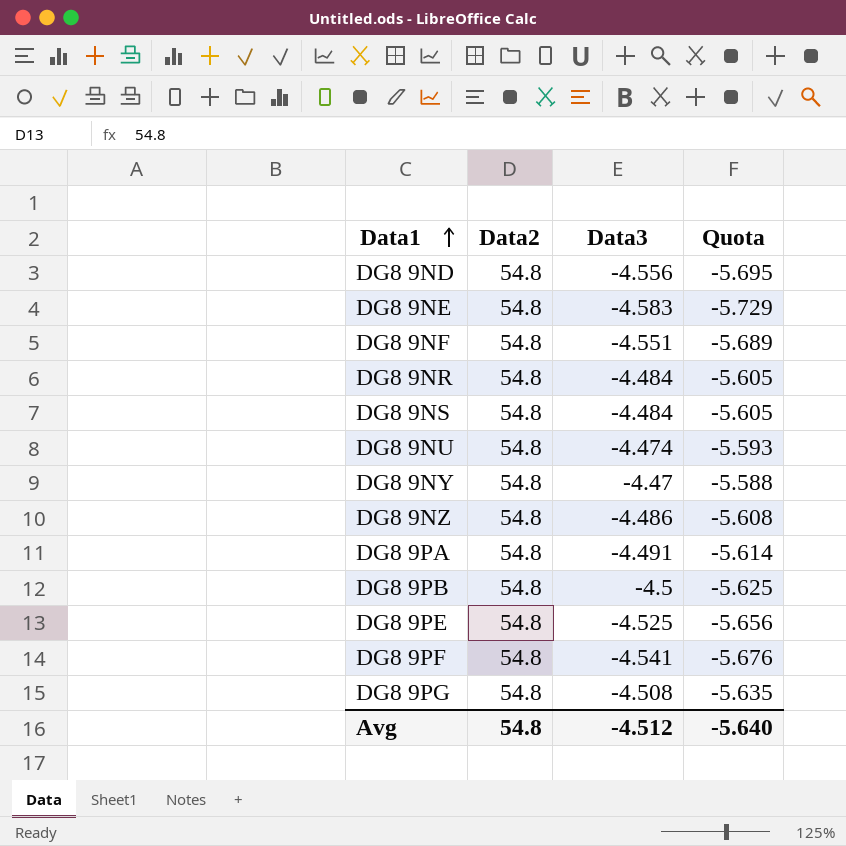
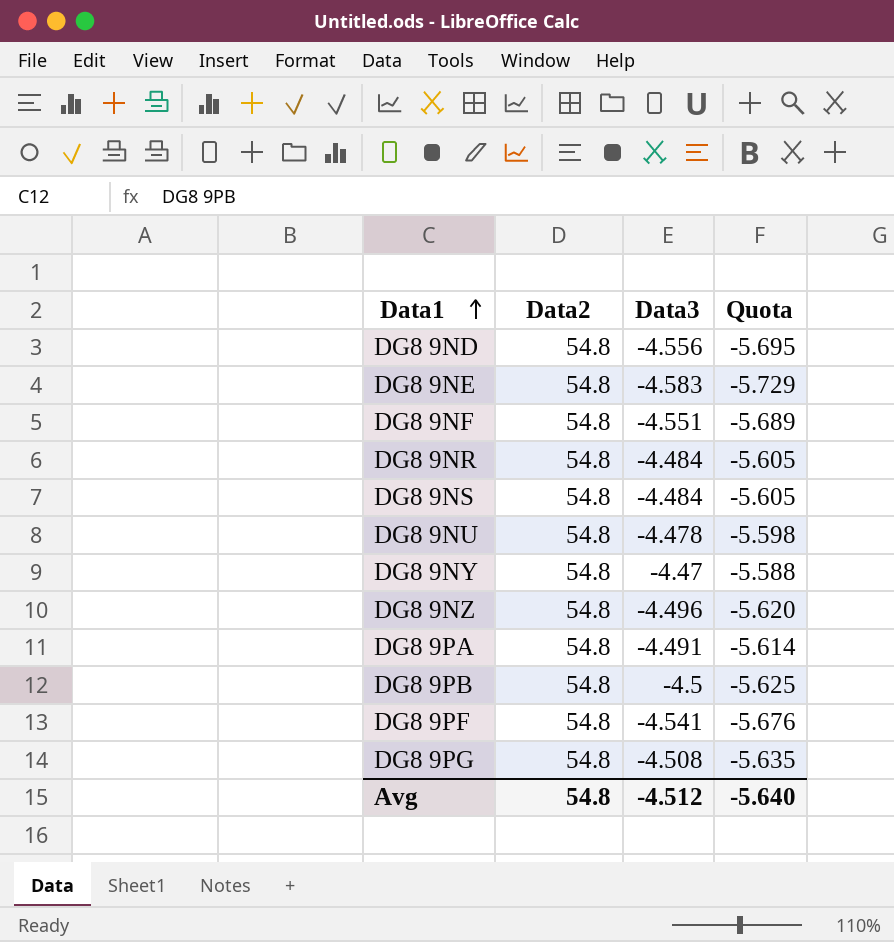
row DG8 9PE: 54.8 | -4.525 | -5.656 -> none
DG8 9NU | Data3: -4.474 -> -4.478
DG8 9NU | Quota: -5.593 -> -5.598
DG8 9NZ | Data3: -4.486 -> -4.496
DG8 9NZ | Quota: -5.608 -> -5.620

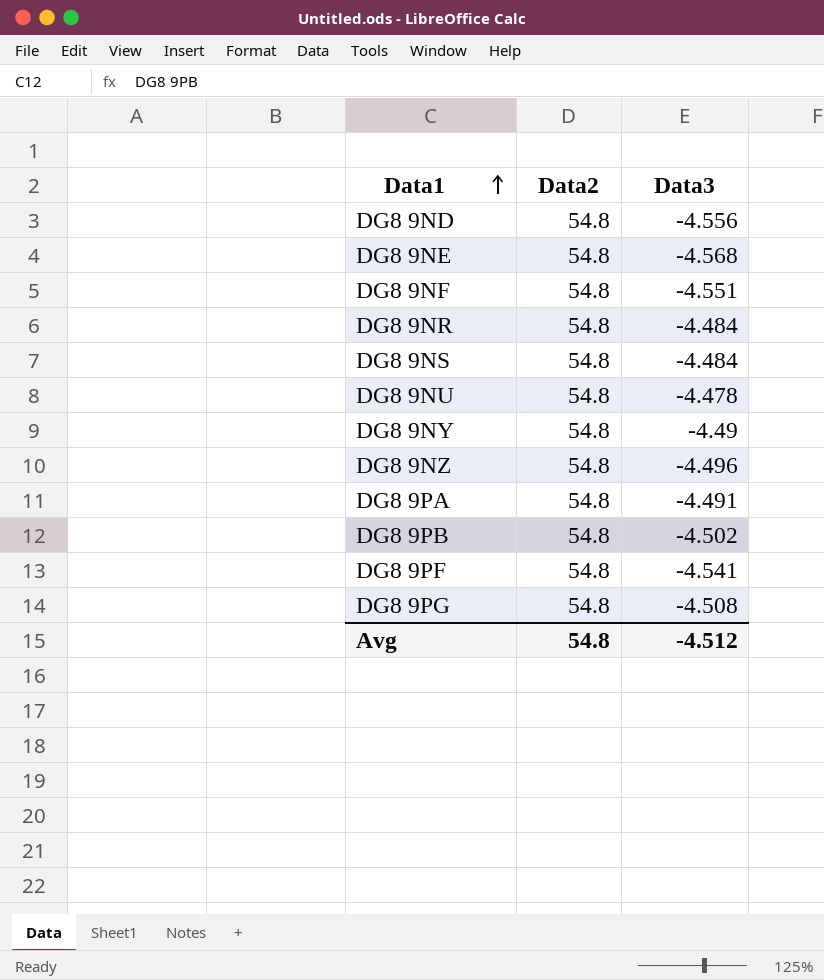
column Quota | formula: [Data3] * 1.25 -> none
DG8 9NE | Data3: -4.583 -> -4.568
DG8 9NY | Data3: -4.47 -> -4.49
DG8 9PB | Data3: -4.5 -> -4.502

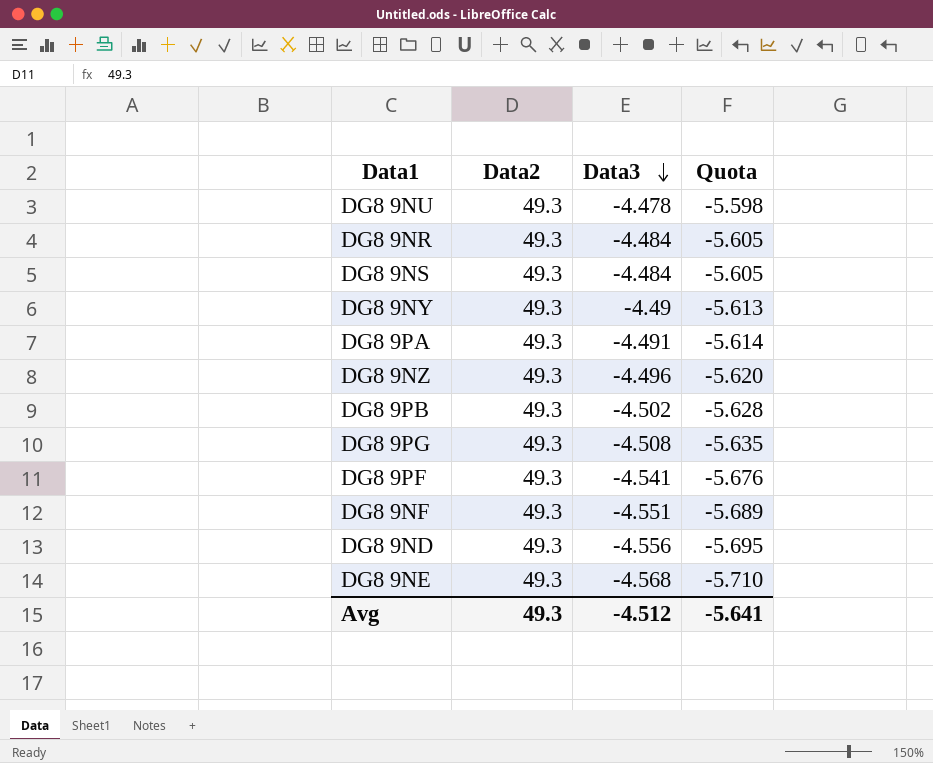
row order: Data1 ascending -> Data3 descending
column Quota | formula: none -> [Data3] * 1.25
DG8 9NU | Data2: 54.8 -> 49.3
DG8 9NR | Data2: 54.8 -> 49.3
DG8 9NS | Data2: 54.8 -> 49.3
DG8 9NY | Data2: 54.8 -> 49.3
DG8 9PA | Data2: 54.8 -> 49.3
DG8 9NZ | Data2: 54.8 -> 49.3
DG8 9PB | Data2: 54.8 -> 49.3
DG8 9PG | Data2: 54.8 -> 49.3
DG8 9PF | Data2: 54.8 -> 49.3
DG8 9NF | Data2: 54.8 -> 49.3
DG8 9ND | Data2: 54.8 -> 49.3
DG8 9NE | Data2: 54.8 -> 49.3
Avg | Data2: 54.8 -> 49.3

